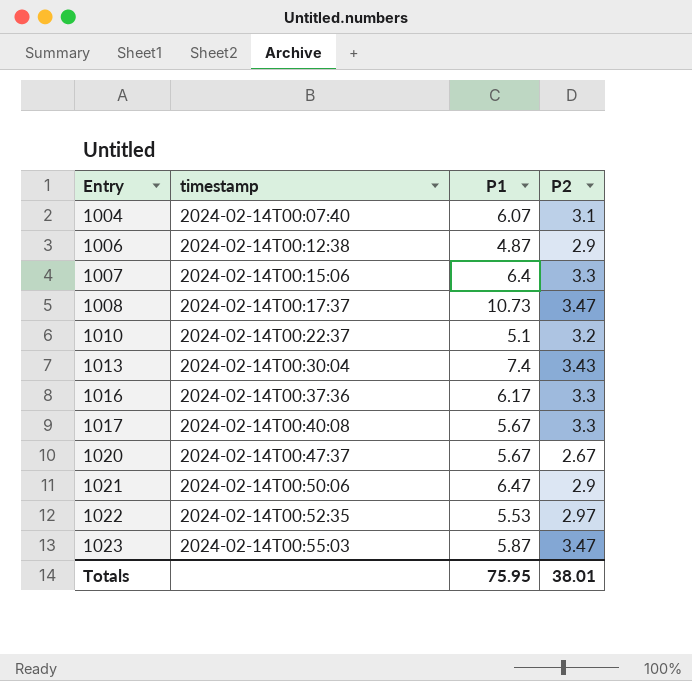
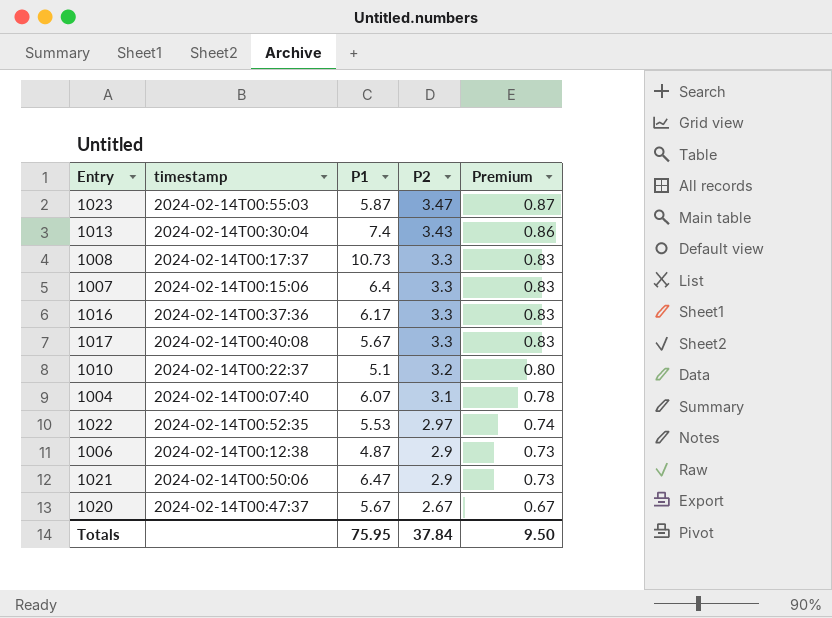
row order: Entry ascending -> P2 descending
column Premium | formula: none -> [P2] * 0.25
1008 | P2: 3.47 -> 3.3
Totals | P2: 38.01 -> 37.84

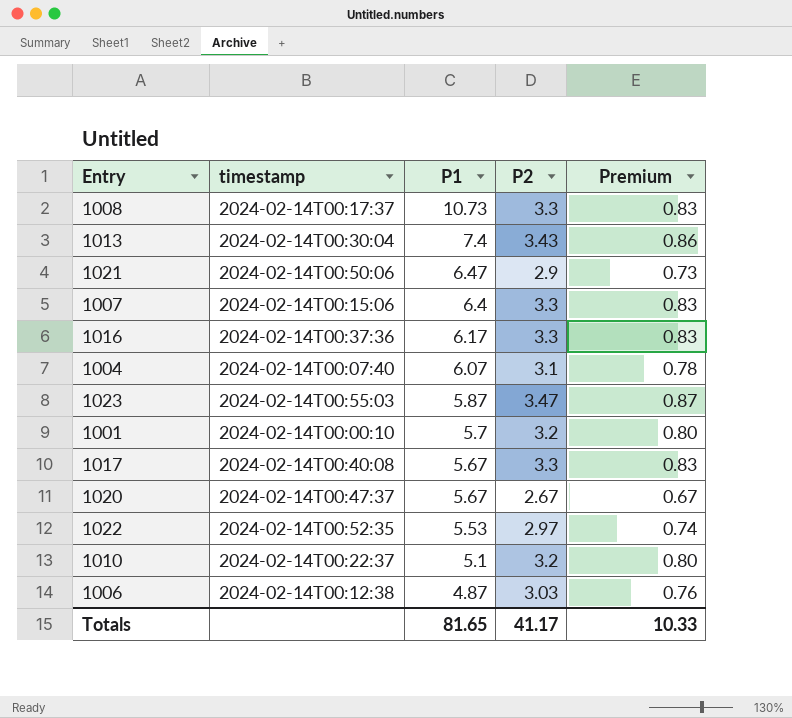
row order: P2 descending -> P1 descending
row 1001: none -> 2024-02-14T00:00:10 | 5.7 | 3.2 | 0.80
1006 | P2: 2.9 -> 3.03
1006 | Premium: 0.73 -> 0.76
Totals | P1: 75.95 -> 81.65
Totals | P2: 37.84 -> 41.17
Totals | Premium: 9.50 -> 10.33

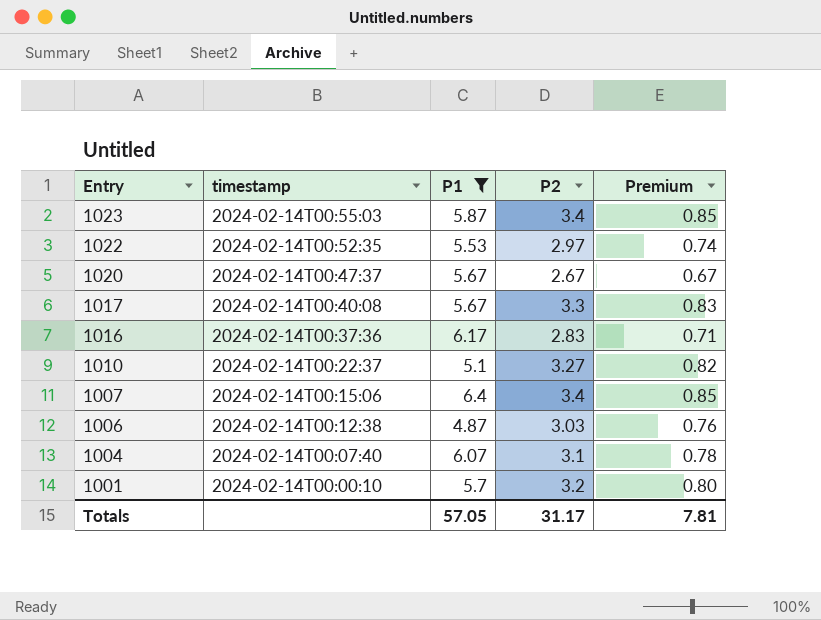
filter: none -> P1 <= 6.4
row order: P1 descending -> Entry descending
1023 | P2: 3.47 -> 3.4
1023 | Premium: 0.87 -> 0.85
1016 | P2: 3.3 -> 2.83
1016 | Premium: 0.83 -> 0.71
1010 | P2: 3.2 -> 3.27
1010 | Premium: 0.80 -> 0.82
1007 | P2: 3.3 -> 3.4
1007 | Premium: 0.83 -> 0.85
Totals | P1: 81.65 -> 57.05
Totals | P2: 41.17 -> 31.17
Totals | Premium: 10.33 -> 7.81

